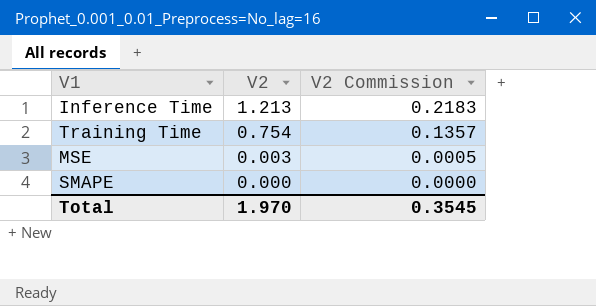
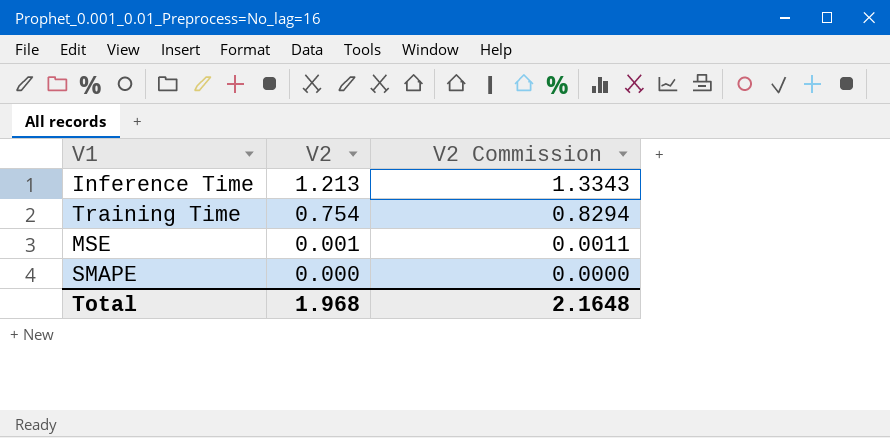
column V2 Commission | formula: [V2] * 0.18 -> [V2] * 1.1
MSE | V2: 0.003 -> 0.001
Total | V2: 1.970 -> 1.968
Total | V2 Commission: 0.3545 -> 2.1648

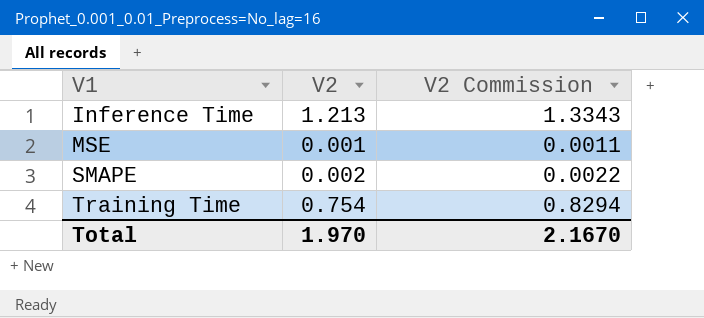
row order: V2 descending -> V1 ascending
SMAPE | V2: 0.000 -> 0.002
SMAPE | V2 Commission: 0.0000 -> 0.0022
Total | V2: 1.968 -> 1.970
Total | V2 Commission: 2.1648 -> 2.1670

